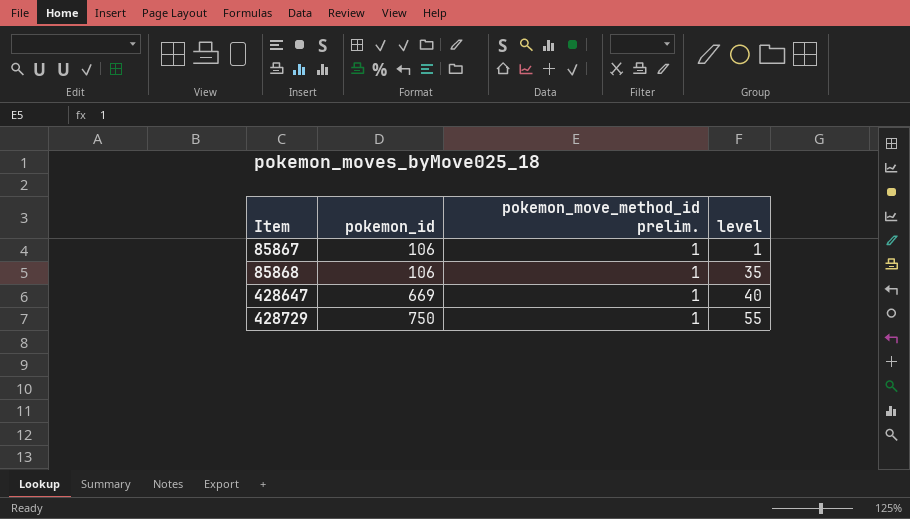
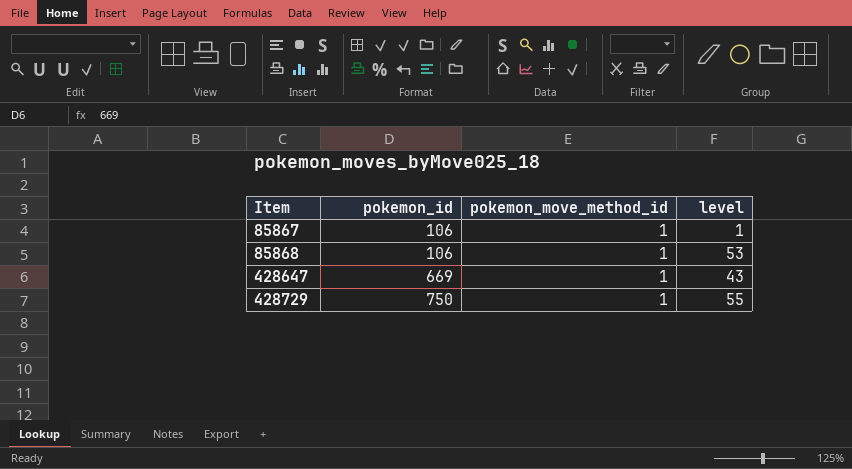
column name: pokemon_move_method_id prelim. -> pokemon_move_method_id
85868 | level: 35 -> 53
428647 | level: 40 -> 43

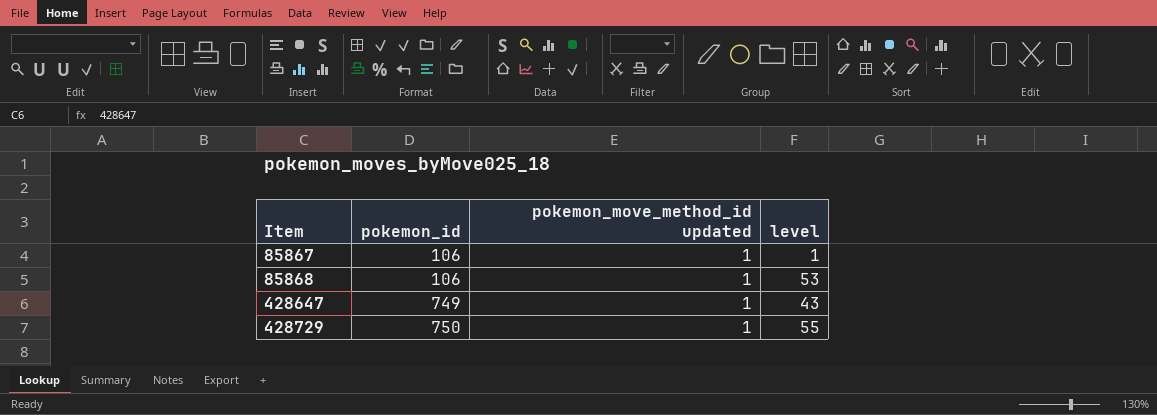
column name: pokemon_move_method_id -> pokemon_move_method_id updated
428647 | pokemon_id: 669 -> 749

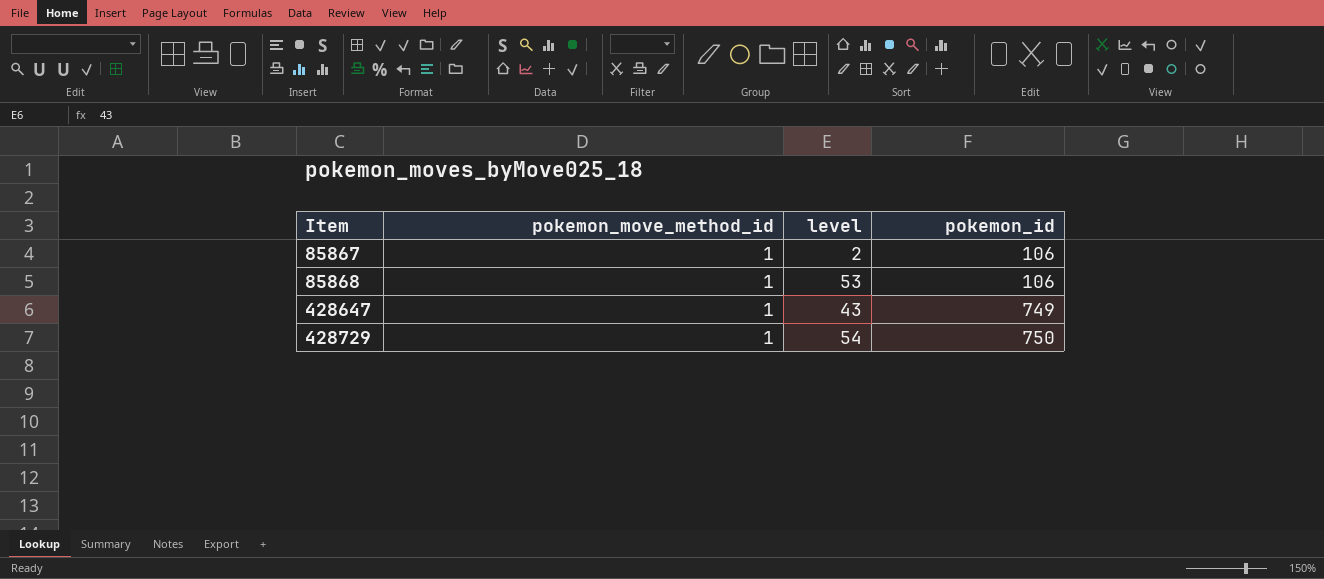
column name: pokemon_move_method_id updated -> pokemon_move_method_id
column pokemon_id | position: 2 -> 4
85867 | level: 1 -> 2
428729 | level: 55 -> 54

